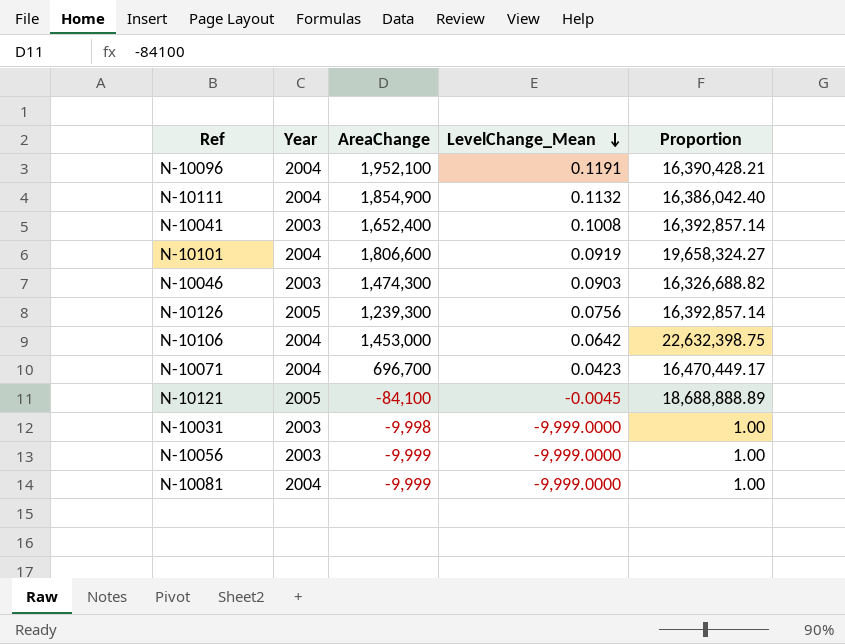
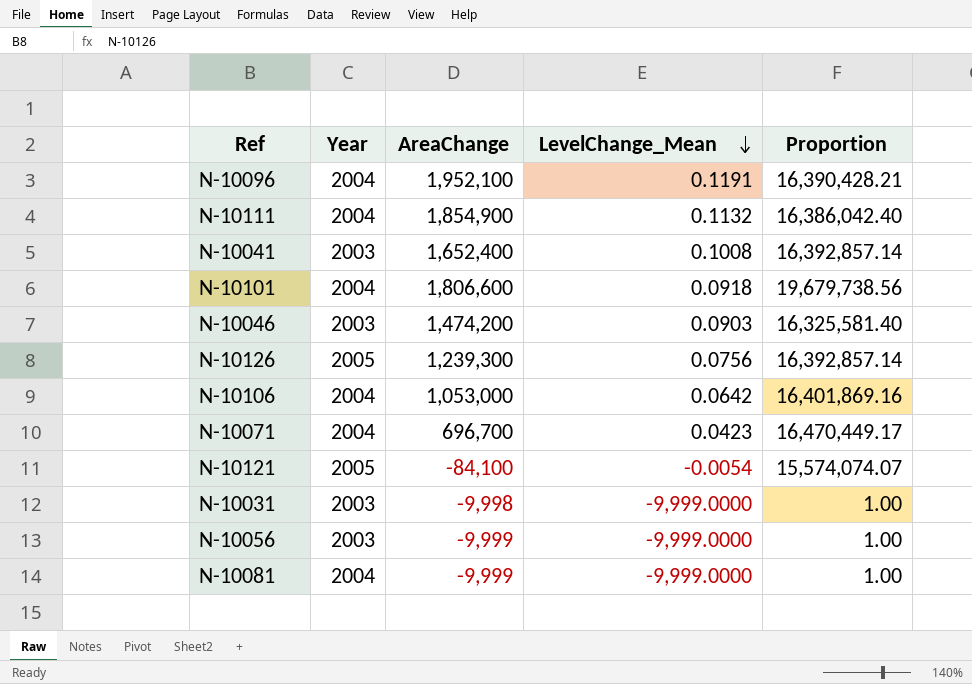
N-10101 | LevelChange_Mean: 0.0919 -> 0.0918
N-10101 | Proportion: 19,658,324.27 -> 19,679,738.56
N-10046 | AreaChange: 1,474,300 -> 1,474,200
N-10046 | Proportion: 16,326,688.82 -> 16,325,581.40
N-10106 | AreaChange: 1,453,000 -> 1,053,000
N-10106 | Proportion: 22,632,398.75 -> 16,401,869.16
N-10121 | LevelChange_Mean: -0.0045 -> -0.0054
N-10121 | Proportion: 18,688,888.89 -> 15,574,074.07

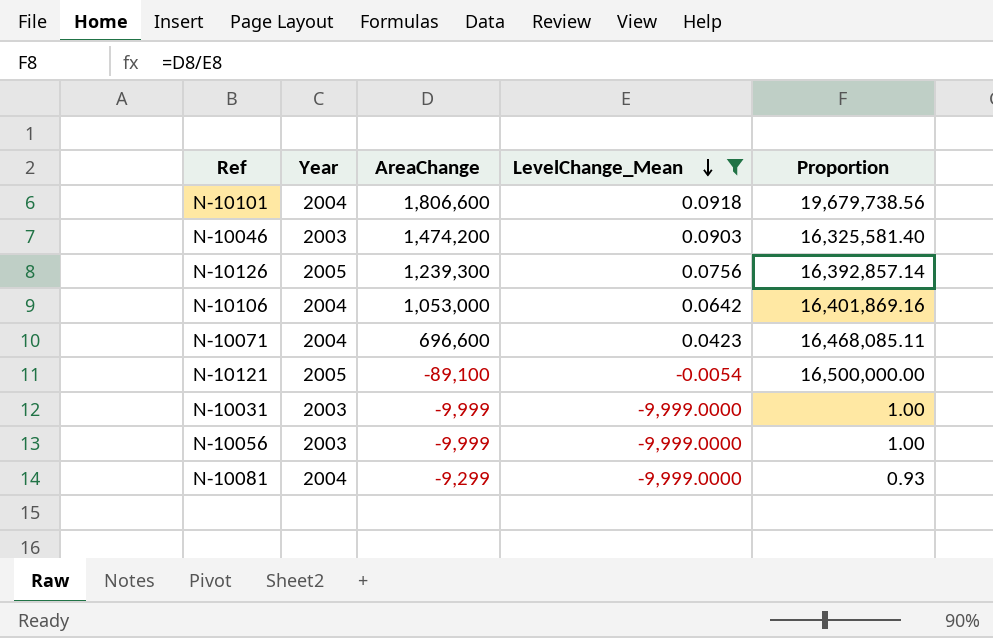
filter: none -> LevelChange_Mean <= 0.0918
N-10071 | AreaChange: 696,700 -> 696,600
N-10071 | Proportion: 16,470,449.17 -> 16,468,085.11
N-10121 | AreaChange: -84,100 -> -89,100
N-10121 | Proportion: 15,574,074.07 -> 16,500,000.00
N-10031 | AreaChange: -9,998 -> -9,999
N-10081 | AreaChange: -9,999 -> -9,299
N-10081 | Proportion: 1.00 -> 0.93

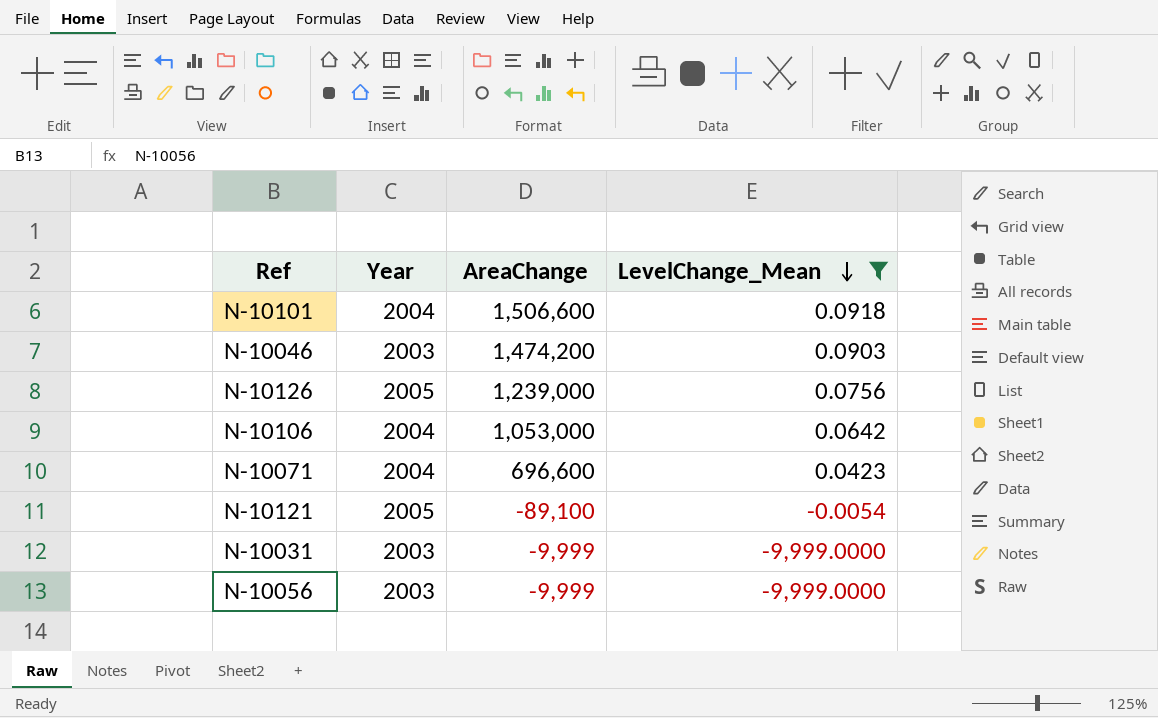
column Proportion | formula: [AreaChange] / [LevelChange_Mean] -> none
row N-10081: 2004 | -9,299 | -9,999.0000 | 0.93 -> none
N-10101 | AreaChange: 1,806,600 -> 1,506,600
N-10126 | AreaChange: 1,239,300 -> 1,239,000

